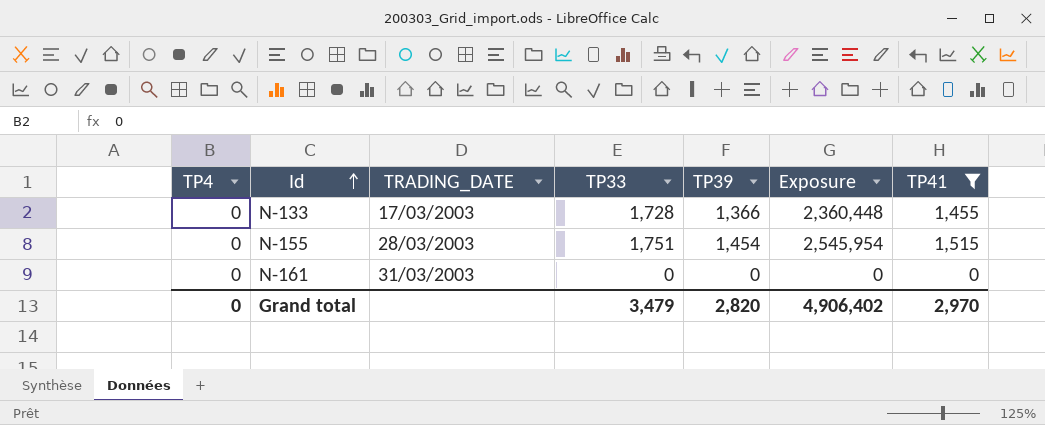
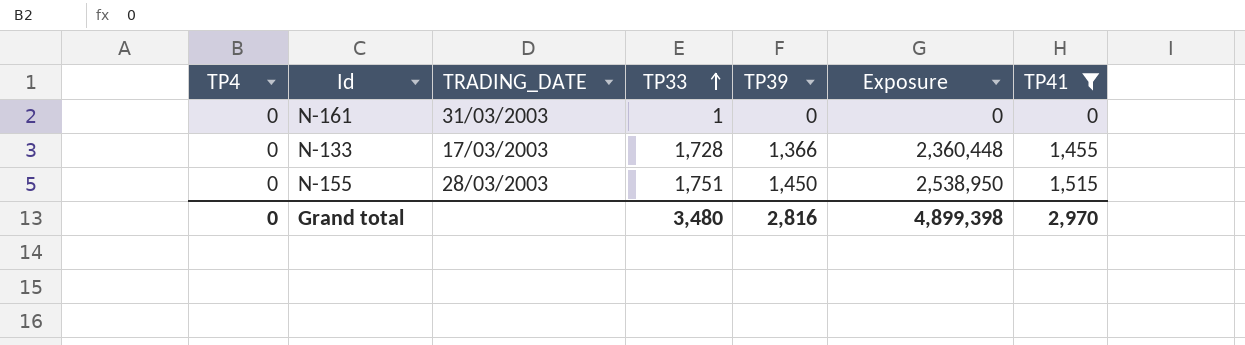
row order: Id ascending -> TP33 ascending
N-161 | TP33: 0 -> 1
N-155 | TP39: 1,454 -> 1,450
N-155 | Exposure: 2,545,954 -> 2,538,950
Grand total | TP33: 3,479 -> 3,480
Grand total | TP39: 2,820 -> 2,816
Grand total | Exposure: 4,906,402 -> 4,899,398

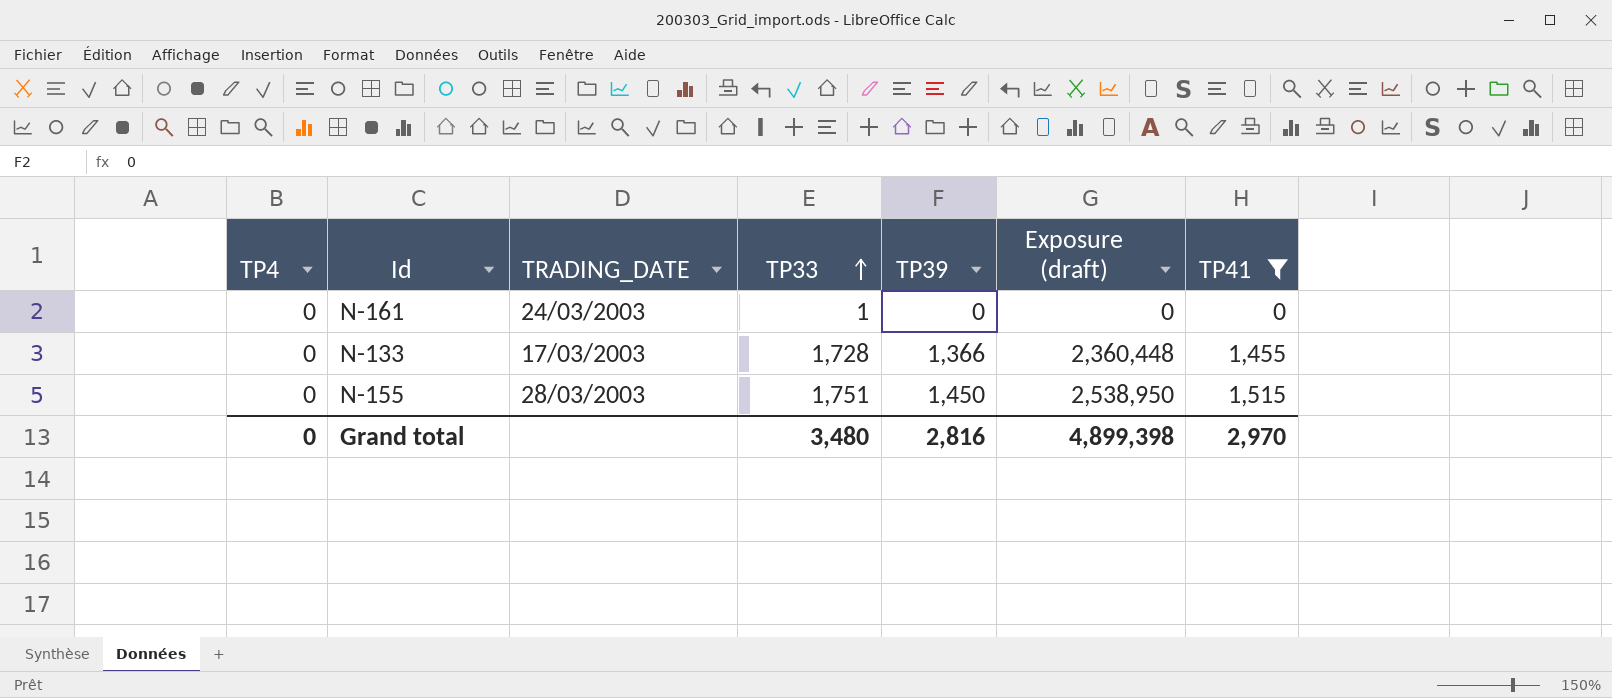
column name: Exposure -> Exposure (draft)
N-161 | TRADING_DATE: 31/03/2003 -> 24/03/2003

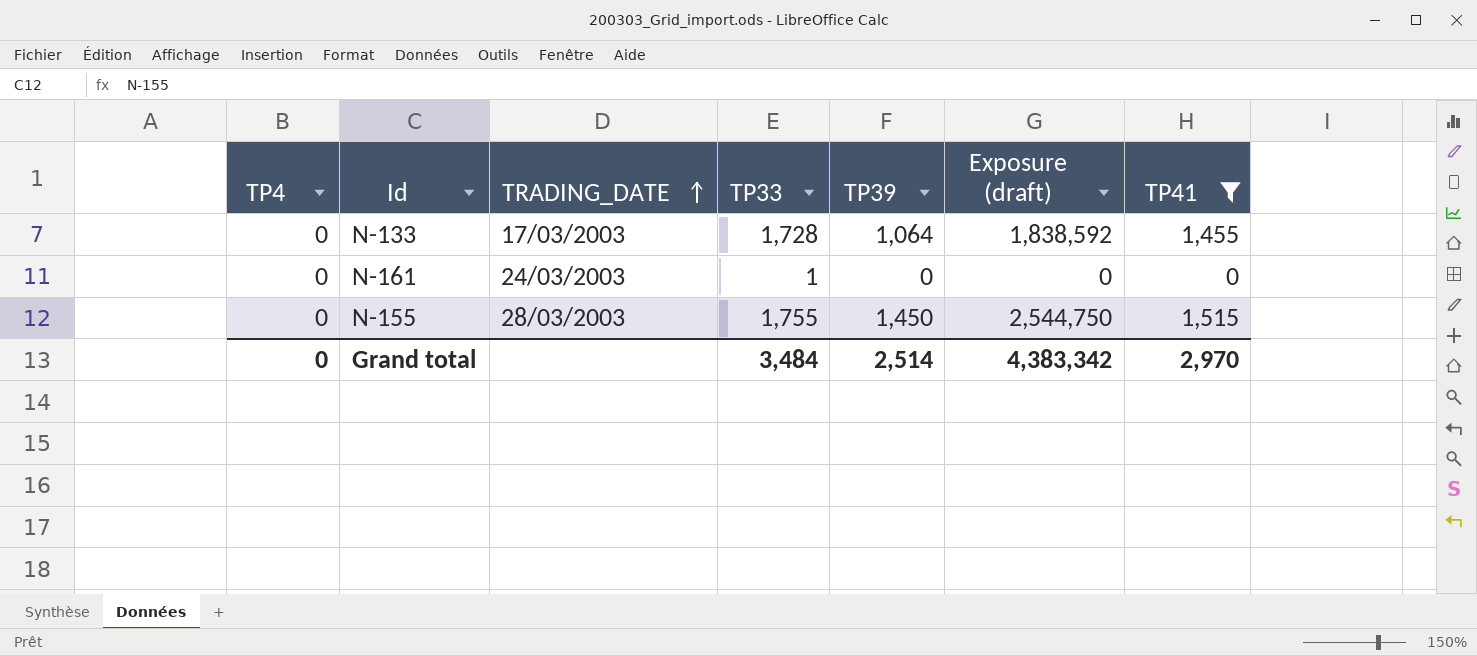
row order: TP33 ascending -> TRADING_DATE ascending
N-133 | TP39: 1,366 -> 1,064
N-133 | Exposure (draft): 2,360,448 -> 1,838,592
N-155 | TP33: 1,751 -> 1,755
N-155 | Exposure (draft): 2,538,950 -> 2,544,750
Grand total | TP33: 3,480 -> 3,484
Grand total | TP39: 2,816 -> 2,514
Grand total | Exposure (draft): 4,899,398 -> 4,383,342

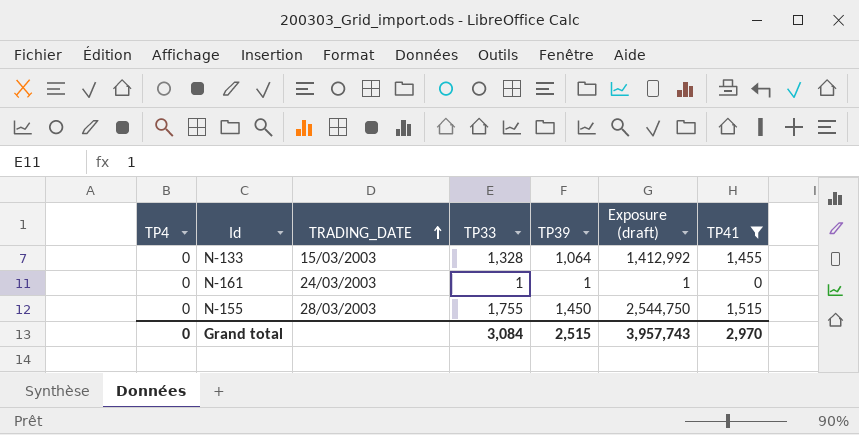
N-133 | TRADING_DATE: 17/03/2003 -> 15/03/2003
N-133 | TP33: 1,728 -> 1,328
N-133 | Exposure (draft): 1,838,592 -> 1,412,992
N-161 | TP39: 0 -> 1
N-161 | Exposure (draft): 0 -> 1
Grand total | TP33: 3,484 -> 3,084
Grand total | TP39: 2,514 -> 2,515
Grand total | Exposure (draft): 4,383,342 -> 3,957,743

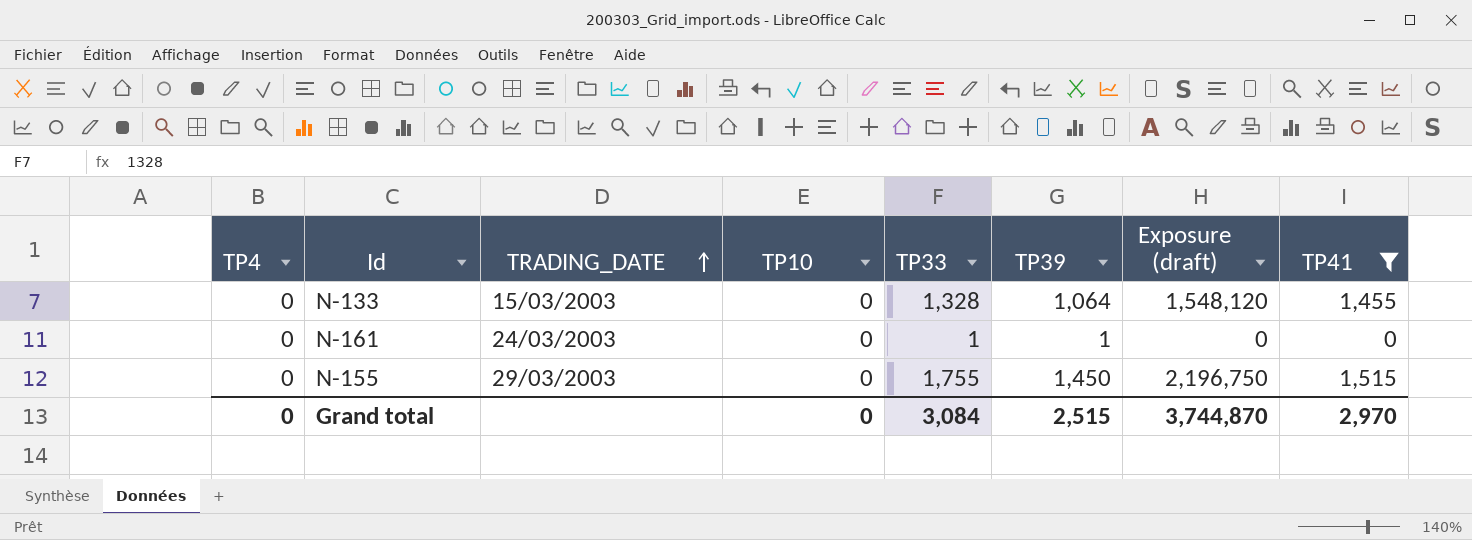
column TP10 | position: none -> 4
column Exposure (draft) | formula: [TP33] * [TP39] -> [TP39] * [TP41]
N-155 | TRADING_DATE: 28/03/2003 -> 29/03/2003
Grand total | Exposure (draft): 3,957,743 -> 3,744,870

